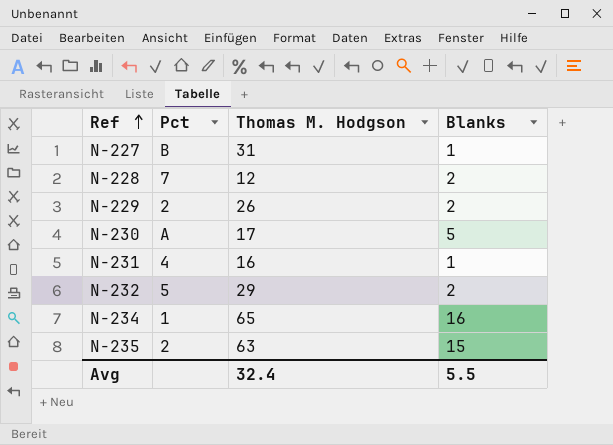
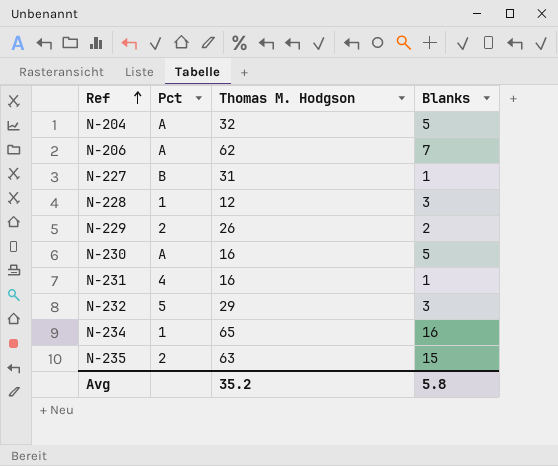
row N-204: none -> A | 32 | 5
row N-206: none -> A | 62 | 7
N-228 | Pct: 7 -> 1
N-228 | Blanks: 2 -> 3
N-230 | Thomas M. Hodgson: 17 -> 16
N-232 | Blanks: 2 -> 3
Avg | Thomas M. Hodgson: 32.4 -> 35.2
Avg | Blanks: 5.5 -> 5.8

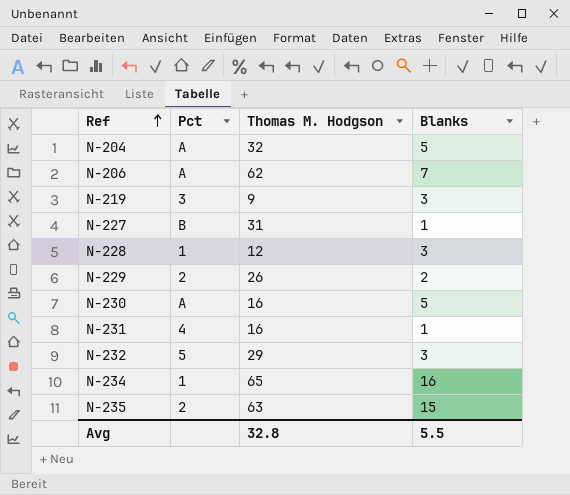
row N-219: none -> 3 | 9 | 3
Avg | Thomas M. Hodgson: 35.2 -> 32.8
Avg | Blanks: 5.8 -> 5.5

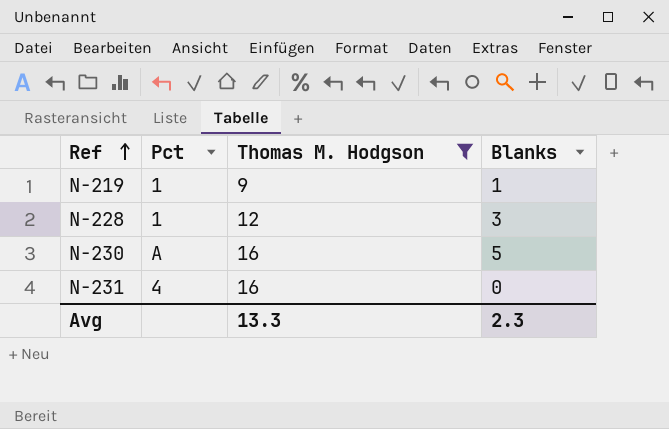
filter: none -> Thomas M. Hodgson <= 16
N-219 | Pct: 3 -> 1
N-219 | Blanks: 3 -> 1
N-231 | Blanks: 1 -> 0
Avg | Thomas M. Hodgson: 32.8 -> 13.3
Avg | Blanks: 5.5 -> 2.3

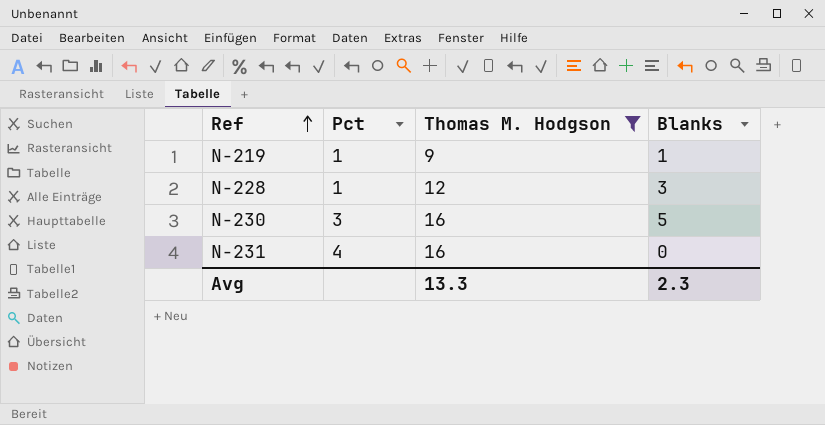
N-230 | Pct: A -> 3

